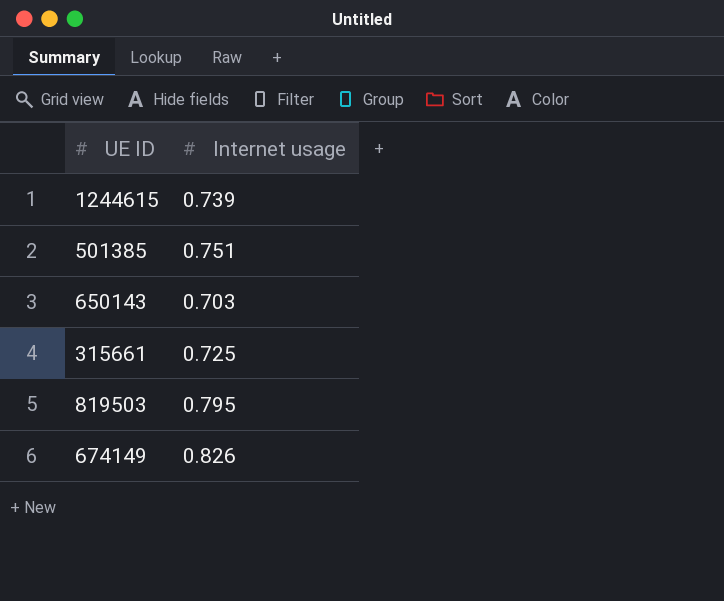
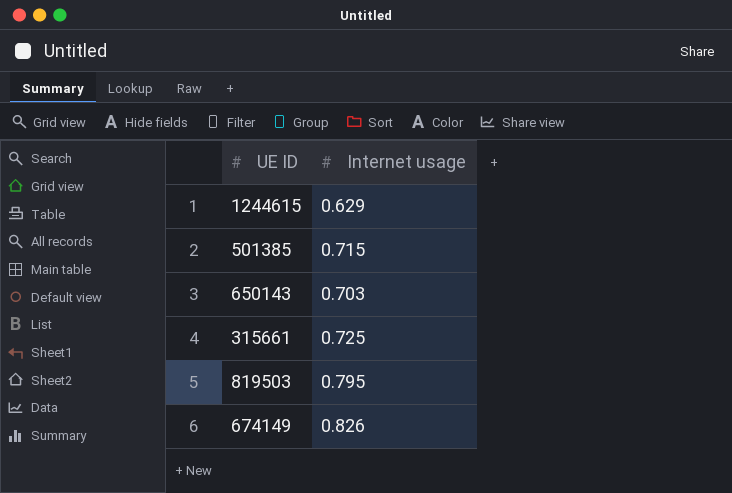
1244615 | Internet usage: 0.739 -> 0.629
501385 | Internet usage: 0.751 -> 0.715

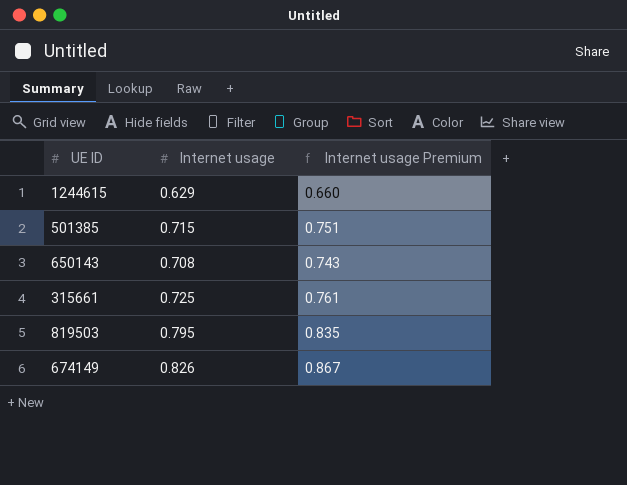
column Internet usage Premium | formula: none -> [Internet usage] * 1.05
650143 | Internet usage: 0.703 -> 0.708

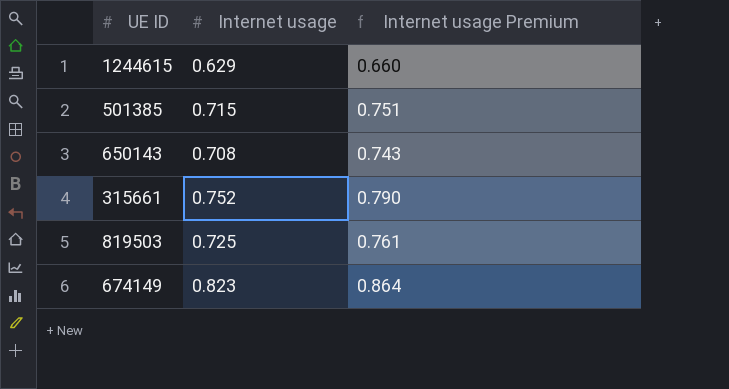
315661 | Internet usage: 0.725 -> 0.752
315661 | Internet usage Premium: 0.761 -> 0.790
819503 | Internet usage: 0.795 -> 0.725
819503 | Internet usage Premium: 0.835 -> 0.761
674149 | Internet usage: 0.826 -> 0.823
674149 | Internet usage Premium: 0.867 -> 0.864

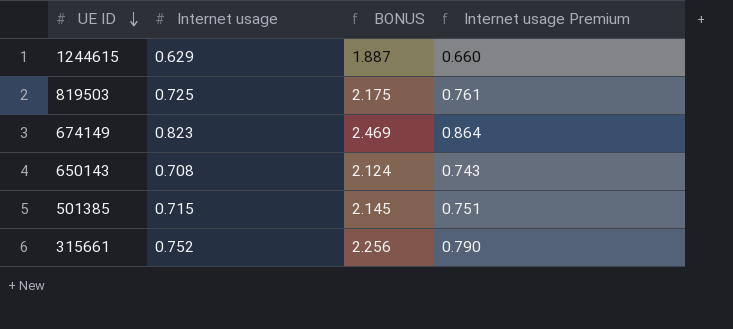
row order: none -> UE ID descending
column BONUS | formula: none -> [Internet usage] * 3

